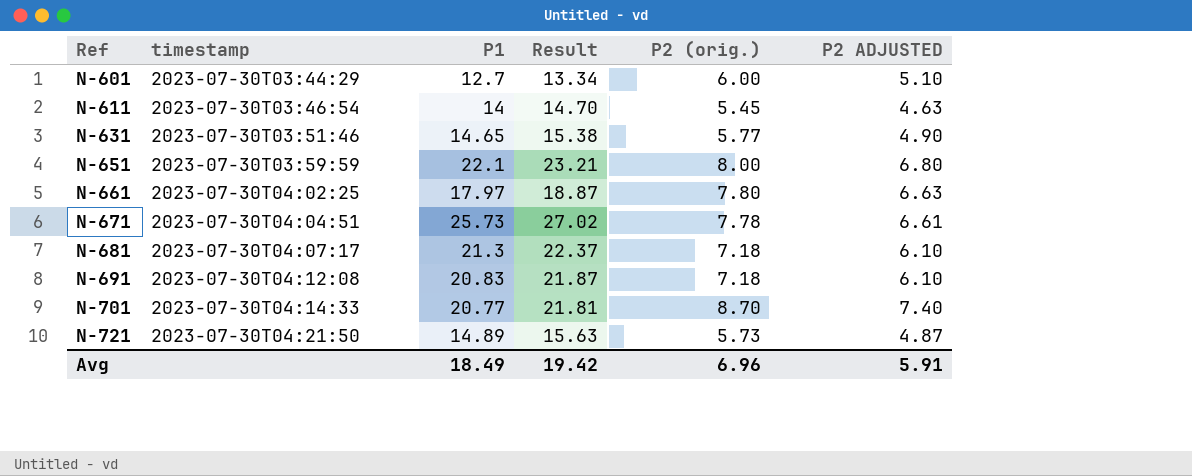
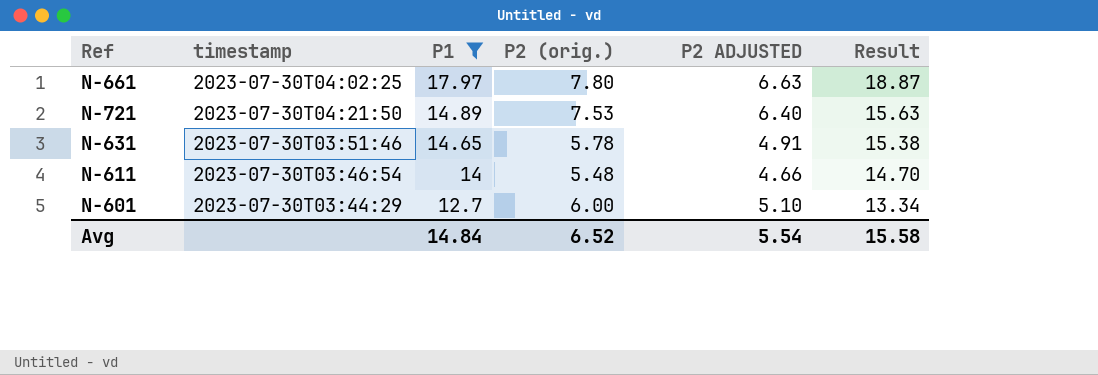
filter: none -> P1 <= 17.97
row order: Ref ascending -> P1 descending
column Result | position: 4 -> 6
N-721 | P2 (orig.): 5.73 -> 7.53
N-721 | P2 ADJUSTED: 4.87 -> 6.40
N-631 | P2 (orig.): 5.77 -> 5.78
N-631 | P2 ADJUSTED: 4.90 -> 4.91
N-611 | P2 (orig.): 5.45 -> 5.48
N-611 | P2 ADJUSTED: 4.63 -> 4.66
Avg | P1: 18.49 -> 14.84
Avg | P2 (orig.): 6.96 -> 6.52
Avg | P2 ADJUSTED: 5.91 -> 5.54
Avg | Result: 19.42 -> 15.58

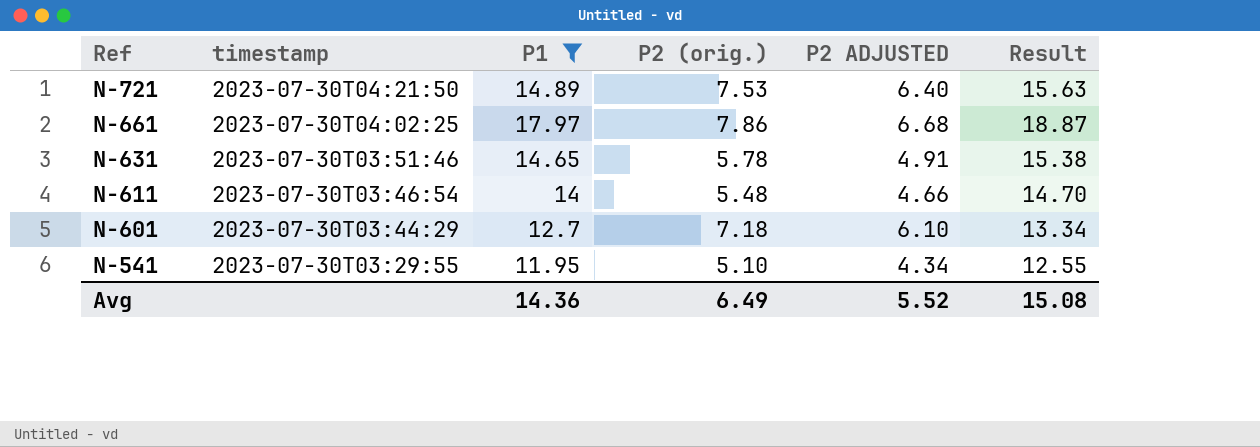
row order: P1 descending -> Ref descending
N-661 | P2 (orig.): 7.80 -> 7.86
N-661 | P2 ADJUSTED: 6.63 -> 6.68
N-601 | P2 (orig.): 6.00 -> 7.18
N-601 | P2 ADJUSTED: 5.10 -> 6.10
row N-541: none -> 2023-07-30T03:29:55 | 11.95 | 5.10 | 4.34 | 12.55
Avg | P1: 14.84 -> 14.36
Avg | P2 (orig.): 6.52 -> 6.49
Avg | P2 ADJUSTED: 5.54 -> 5.52
Avg | Result: 15.58 -> 15.08

